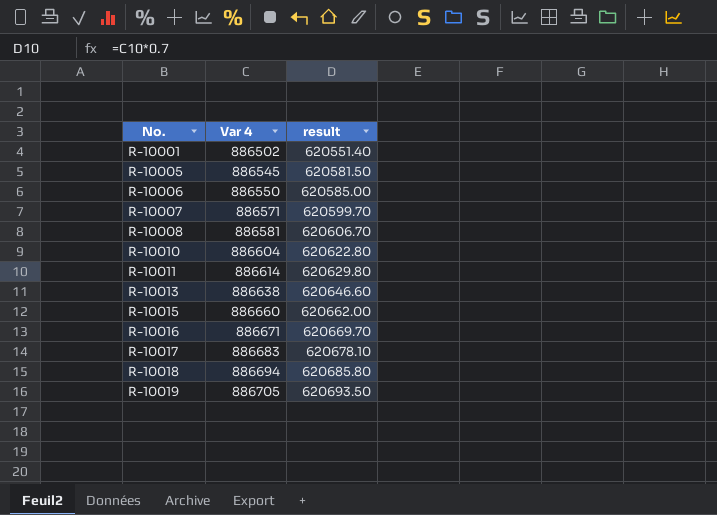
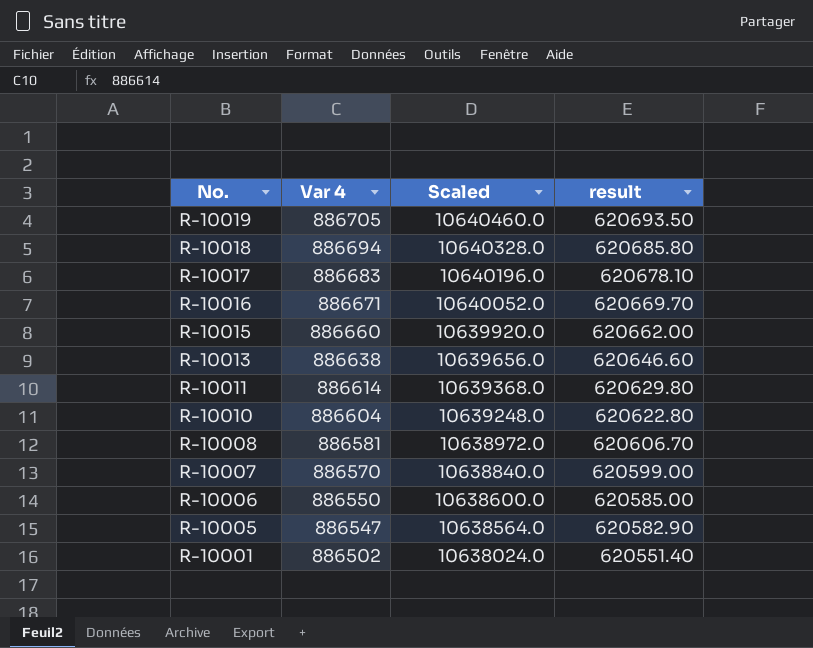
row order: No. ascending -> No. descending
column Scaled | formula: none -> [Var 4] * 12
R-10007 | Var 4: 886571 -> 886570
R-10007 | result: 620599.70 -> 620599.00
R-10005 | Var 4: 886545 -> 886547
R-10005 | result: 620581.50 -> 620582.90

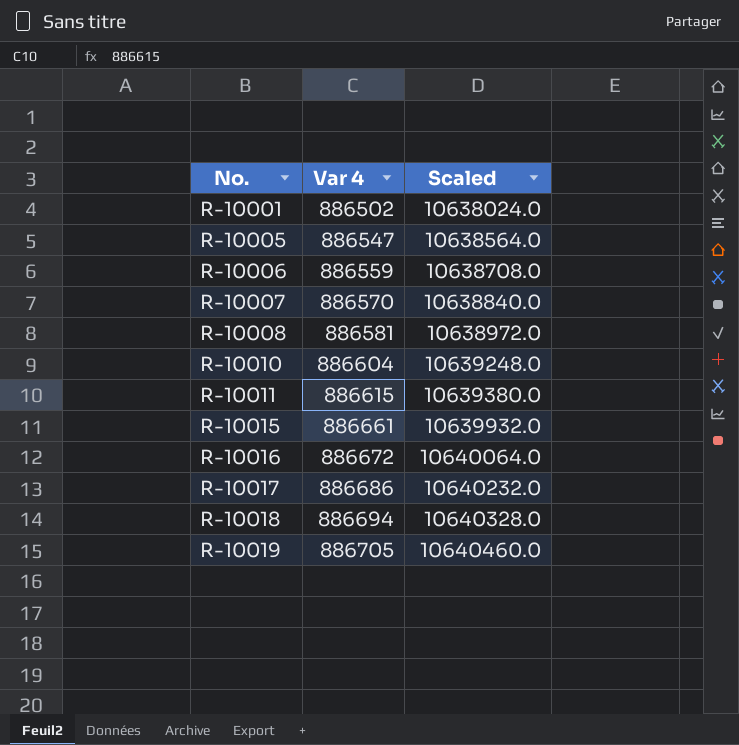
row order: No. descending -> No. ascending
column result | formula: [Var 4] * 0.7 -> none
row R-10013: 886638 | 10639656.0 | 620646.60 -> none
R-10006 | Var 4: 886550 -> 886559
R-10006 | Scaled: 10638600.0 -> 10638708.0
R-10011 | Var 4: 886614 -> 886615
R-10011 | Scaled: 10639368.0 -> 10639380.0
R-10015 | Var 4: 886660 -> 886661
R-10015 | Scaled: 10639920.0 -> 10639932.0
R-10016 | Var 4: 886671 -> 886672
R-10016 | Scaled: 10640052.0 -> 10640064.0
R-10017 | Var 4: 886683 -> 886686
R-10017 | Scaled: 10640196.0 -> 10640232.0

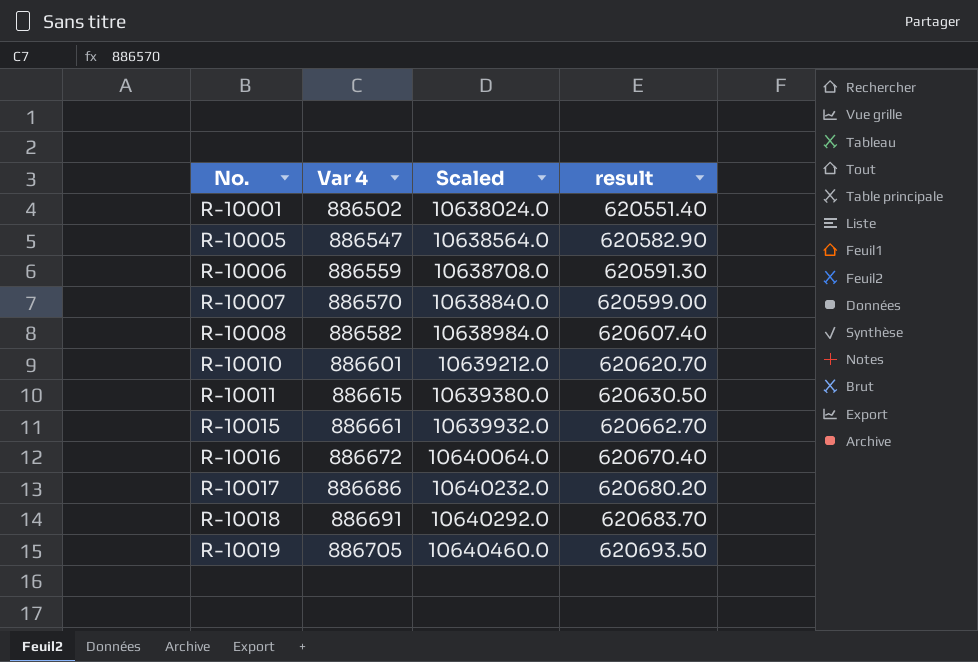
column result | formula: none -> [Var 4] * 0.7
R-10008 | Var 4: 886581 -> 886582
R-10008 | Scaled: 10638972.0 -> 10638984.0
R-10010 | Var 4: 886604 -> 886601
R-10010 | Scaled: 10639248.0 -> 10639212.0
R-10018 | Var 4: 886694 -> 886691
R-10018 | Scaled: 10640328.0 -> 10640292.0

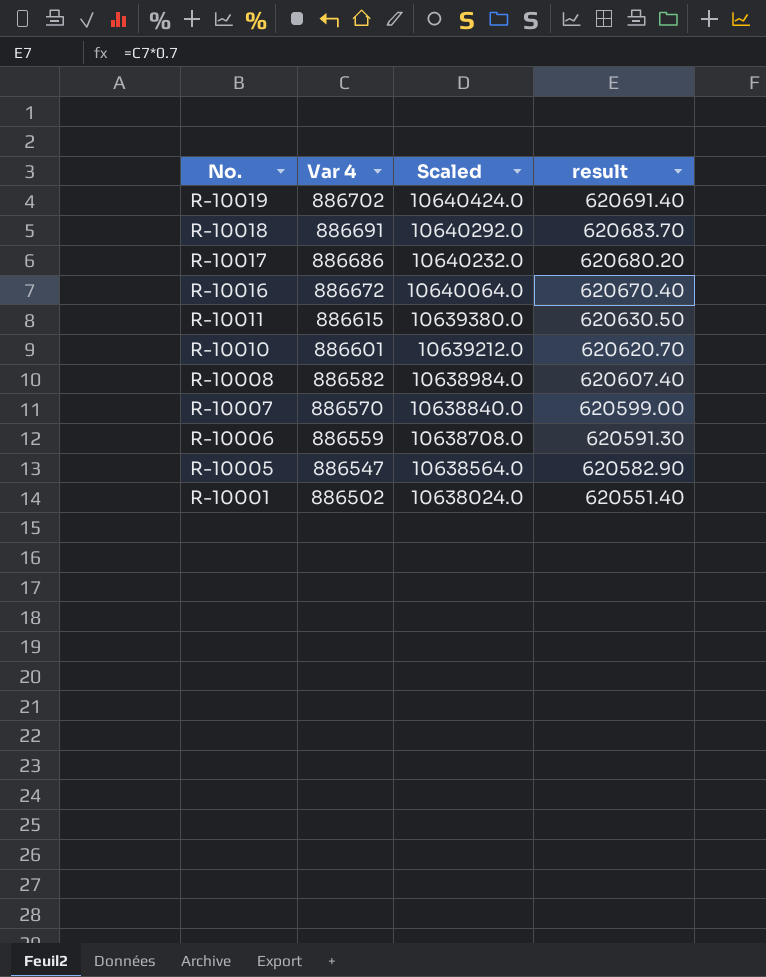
row order: No. ascending -> No. descending
row R-10015: 886661 | 10639932.0 | 620662.70 -> none
R-10019 | Var 4: 886705 -> 886702
R-10019 | Scaled: 10640460.0 -> 10640424.0
R-10019 | result: 620693.50 -> 620691.40

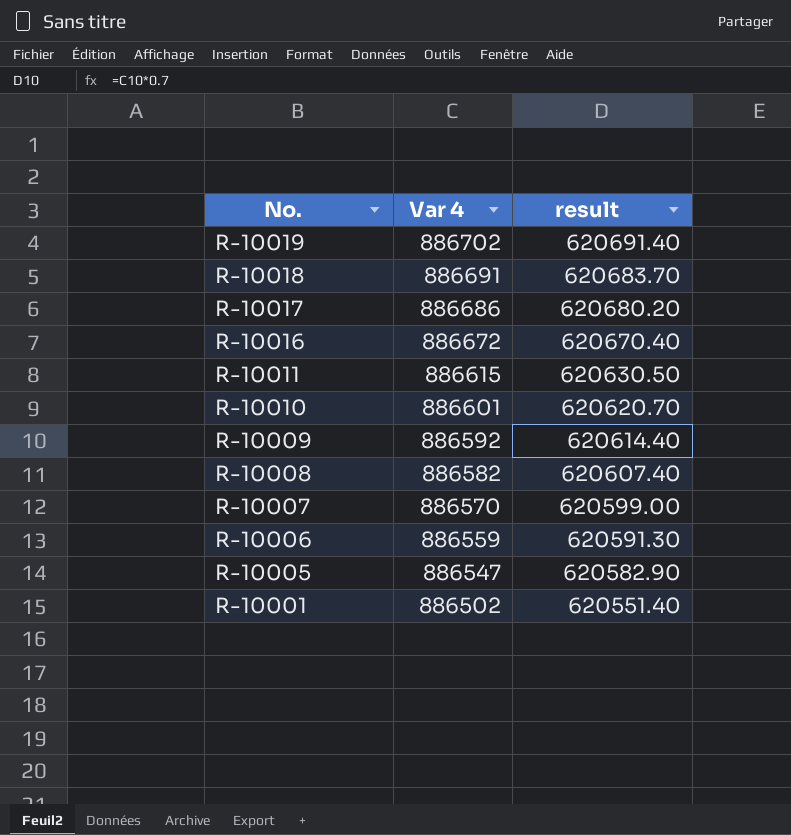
column Scaled | formula: [Var 4] * 12 -> none
row R-10009: none -> 886592 | 620614.40

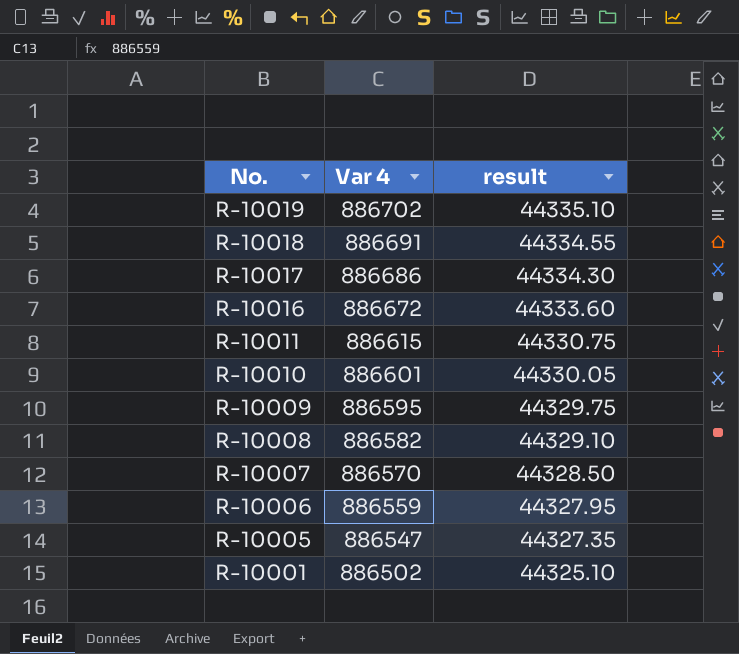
column result | formula: [Var 4] * 0.7 -> [Var 4] * 0.05
R-10009 | Var 4: 886592 -> 886595

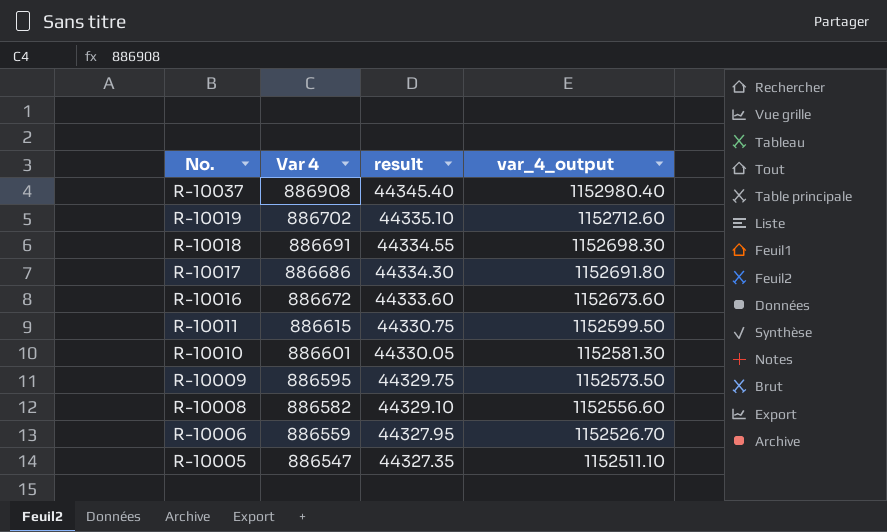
column var_4_output | formula: none -> [Var 4] * 1.3
row R-10007: 886570 | 44328.50 -> none
row R-10001: 886502 | 44325.10 -> none
row R-10037: none -> 886908 | 44345.40 | 1152980.40

